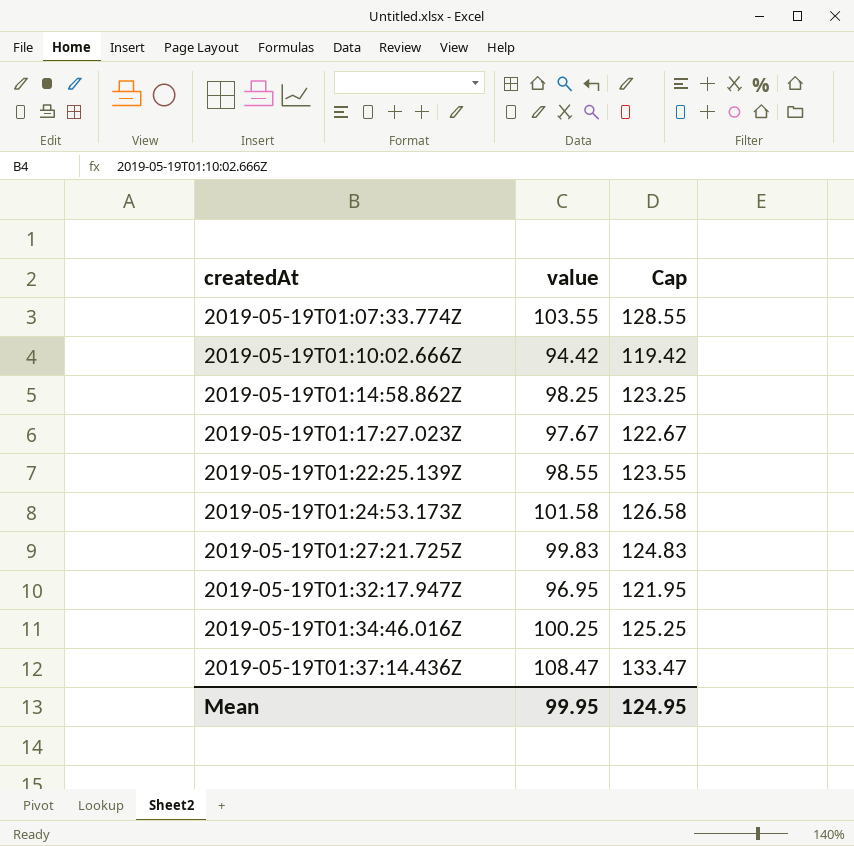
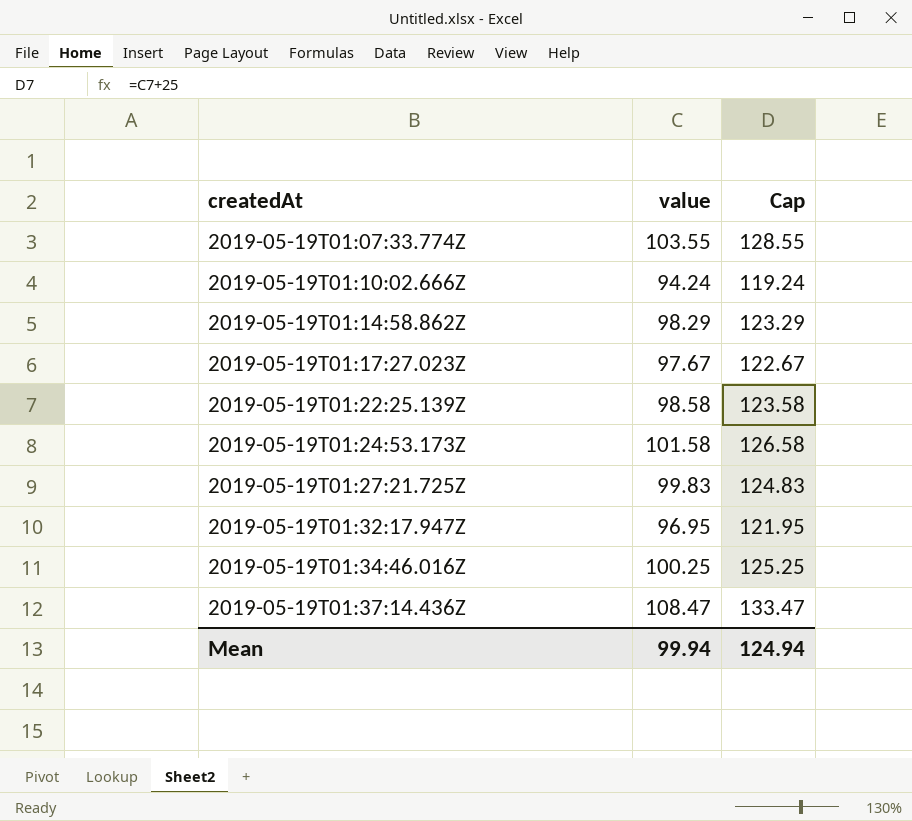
2019-05-19T01:10:02.666Z | value: 94.42 -> 94.24
2019-05-19T01:10:02.666Z | Cap: 119.42 -> 119.24
2019-05-19T01:14:58.862Z | value: 98.25 -> 98.29
2019-05-19T01:14:58.862Z | Cap: 123.25 -> 123.29
2019-05-19T01:22:25.139Z | value: 98.55 -> 98.58
2019-05-19T01:22:25.139Z | Cap: 123.55 -> 123.58
Mean | value: 99.95 -> 99.94
Mean | Cap: 124.95 -> 124.94

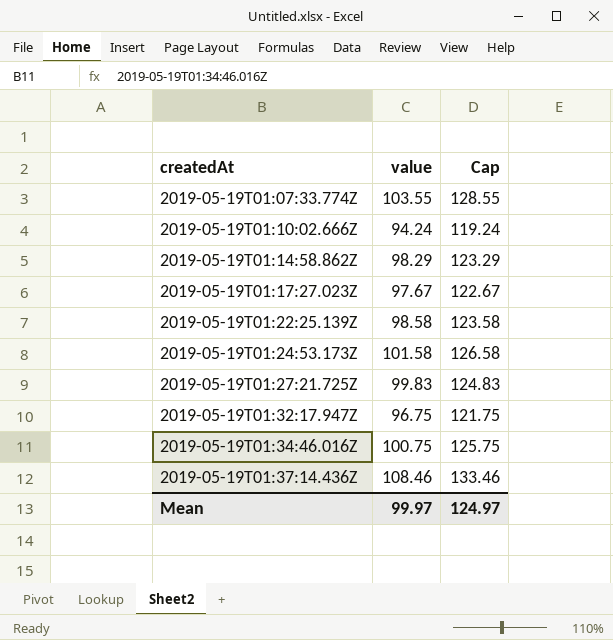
2019-05-19T01:32:17.947Z | value: 96.95 -> 96.75
2019-05-19T01:32:17.947Z | Cap: 121.95 -> 121.75
2019-05-19T01:34:46.016Z | value: 100.25 -> 100.75
2019-05-19T01:34:46.016Z | Cap: 125.25 -> 125.75
2019-05-19T01:37:14.436Z | value: 108.47 -> 108.46
2019-05-19T01:37:14.436Z | Cap: 133.47 -> 133.46
Mean | value: 99.94 -> 99.97
Mean | Cap: 124.94 -> 124.97

